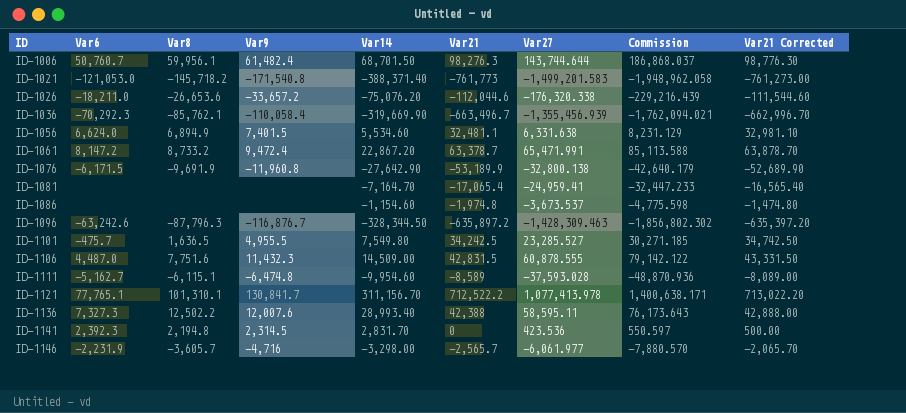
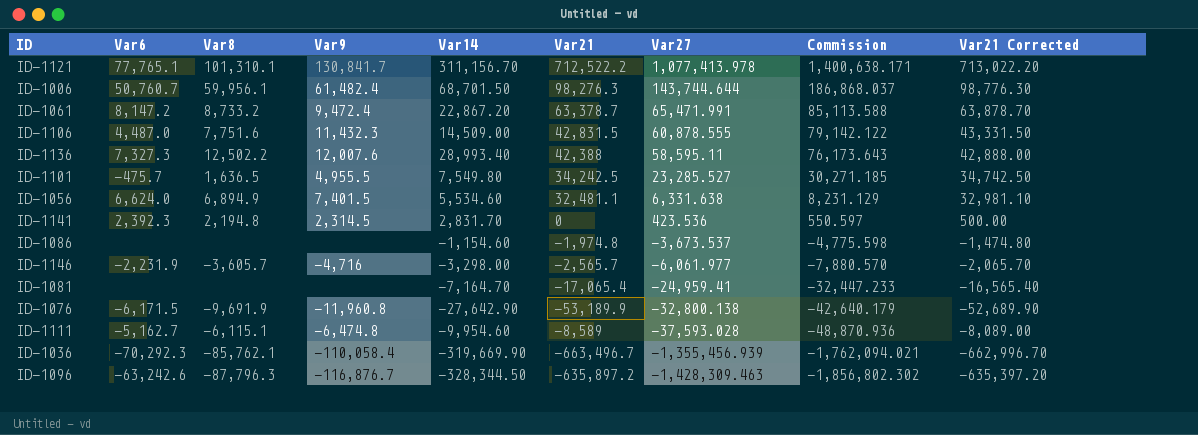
row order: ID ascending -> Var27 descending
row ID-1021: -121,053.0 | -145,718.2 | -171,540.8 | -388,371.40 | -761,773 | -1,499,201.583 | -1,948,962.058 | -761,273.00 -> none
row ID-1026: -18,211.0 | -26,653.6 | -33,657.2 | -75,076.20 | -112,044.6 | -176,320.338 | -229,216.439 | -111,544.60 -> none

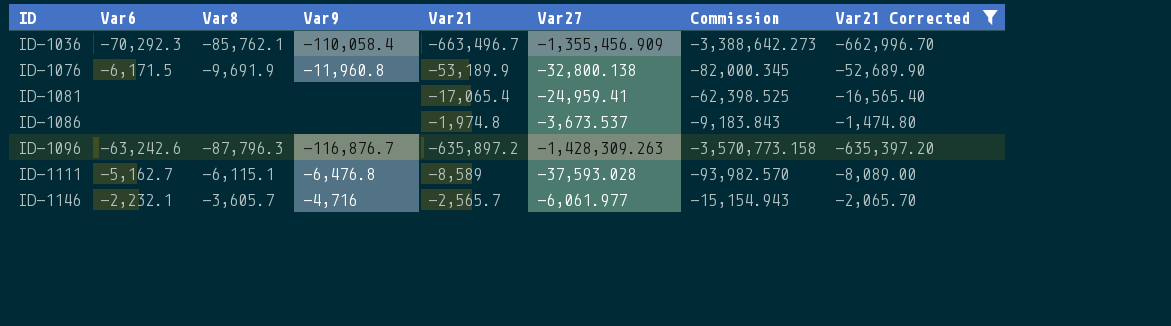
filter: none -> Var21 Corrected <= -1,474.80
row order: Var27 descending -> ID ascending
column Var14 | position: 5 -> none
column Commission | formula: [Var27] * 1.3 -> [Var27] * 2.5
ID-1036 | Var27: -1,355,456.939 -> -1,355,456.909
ID-1096 | Var27: -1,428,309.463 -> -1,428,309.263
ID-1111 | Var9: -6,474.8 -> -6,476.8
ID-1146 | Var6: -2,231.9 -> -2,232.1

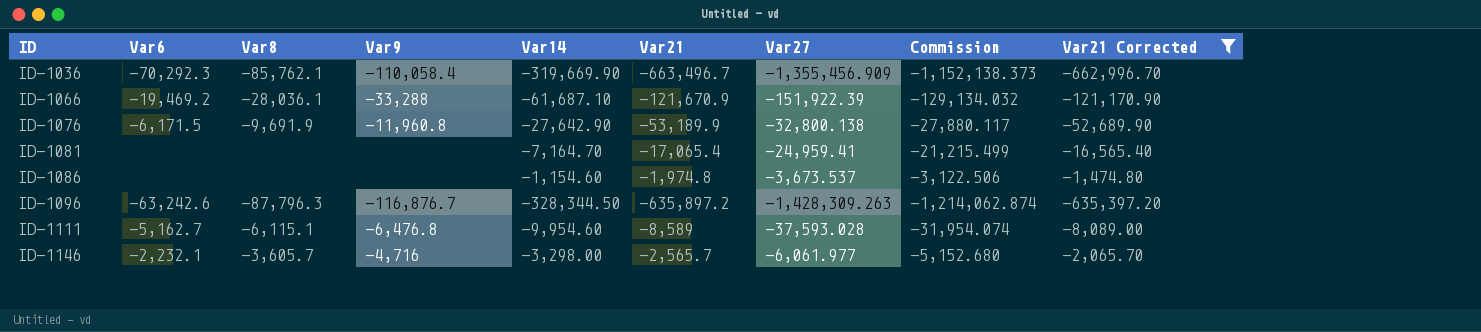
column Var14 | position: none -> 5
column Commission | formula: [Var27] * 2.5 -> [Var27] * 0.85
row ID-1066: none -> -19,469.2 | -28,036.1 | -33,288 | -61,687.10 | -121,670.9 | -151,922.39 | -129,134.032 | -121,170.90

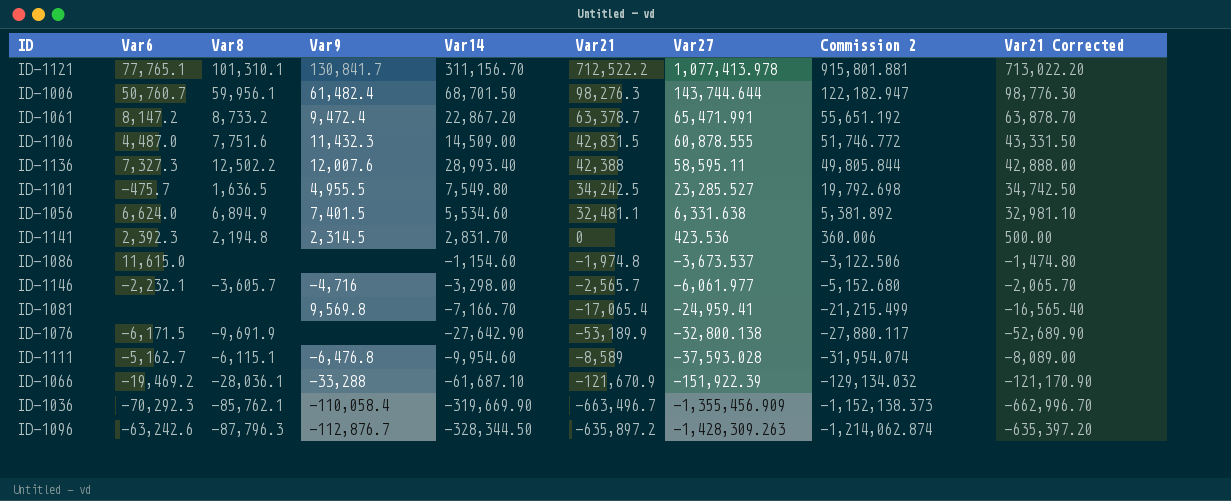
filter: Var21 Corrected <= -1,474.80 -> none
row order: ID ascending -> Var27 descending
column name: Commission -> Commission 2
ID-1086 | Var6: none -> 11,615.0
ID-1081 | Var9: none -> 9,569.8
ID-1081 | Var14: -7,164.70 -> -7,166.70
ID-1076 | Var9: -11,960.8 -> none
ID-1096 | Var9: -116,876.7 -> -112,876.7

